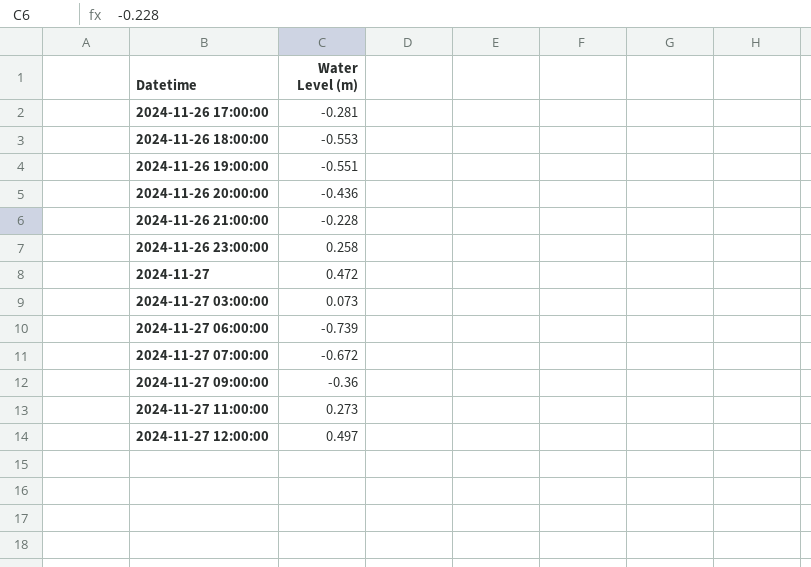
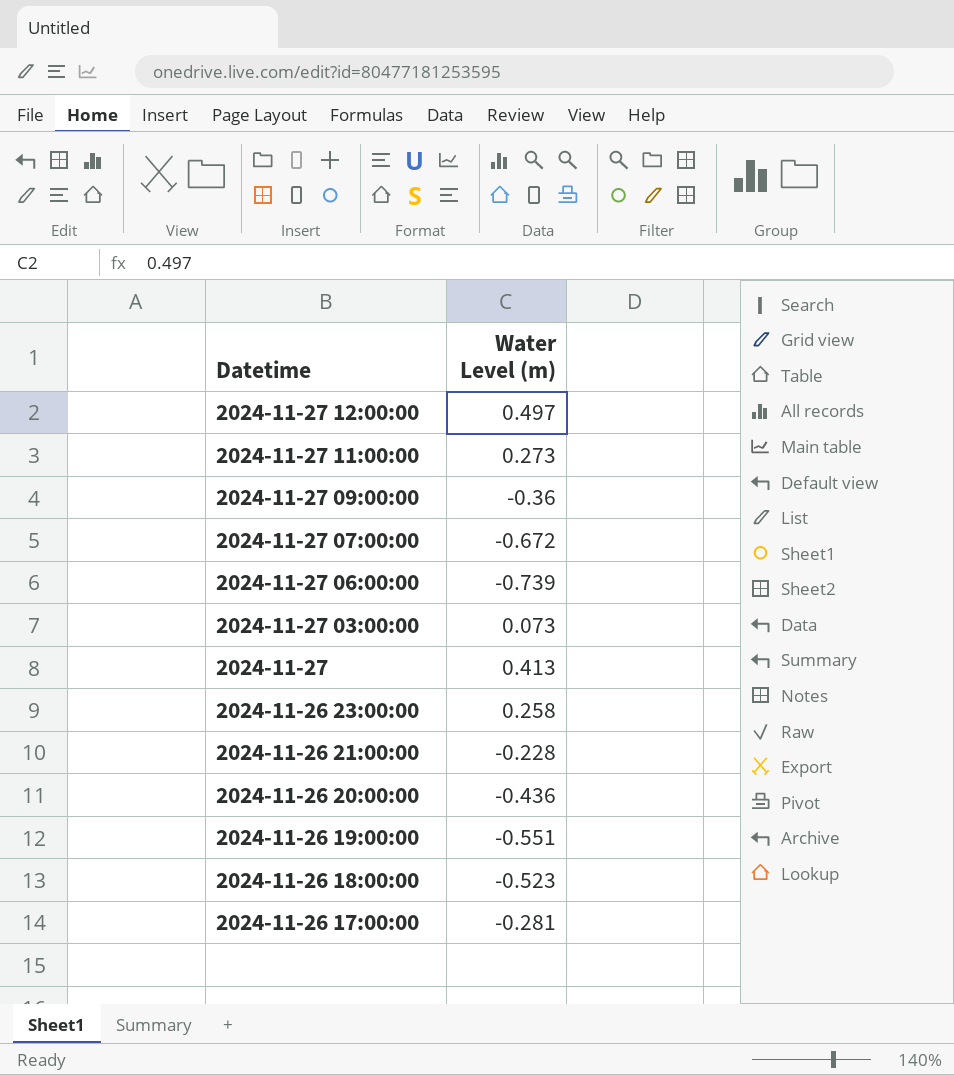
row order: Datetime ascending -> Datetime descending
2024-11-27 | Water Level (m): 0.472 -> 0.413
2024-11-26 18:00:00 | Water Level (m): -0.553 -> -0.523

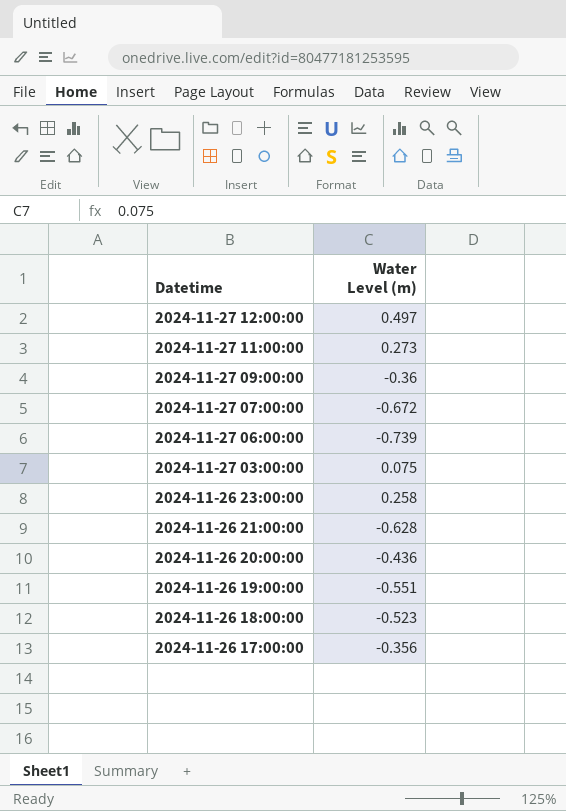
row 2024-11-27: 0.413 -> none
2024-11-27 03:00:00 | Water Level (m): 0.073 -> 0.075
2024-11-26 21:00:00 | Water Level (m): -0.228 -> -0.628
2024-11-26 17:00:00 | Water Level (m): -0.281 -> -0.356

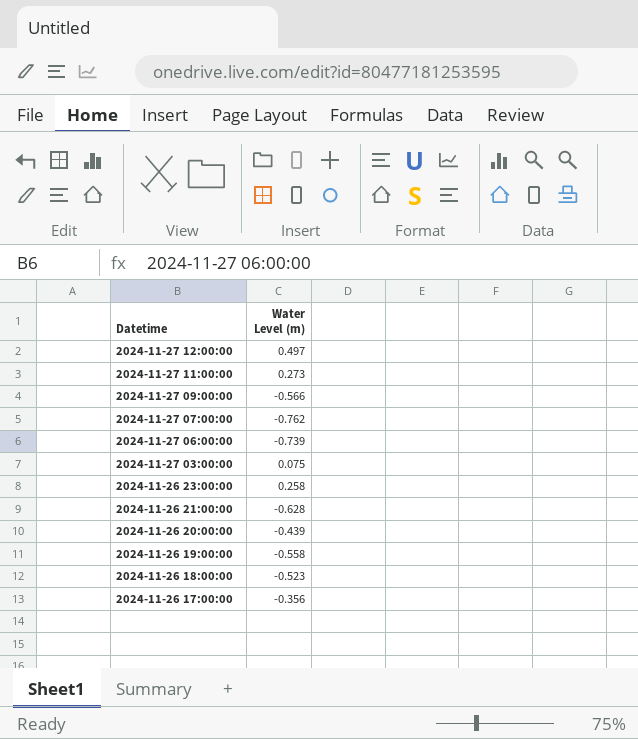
2024-11-27 09:00:00 | Water Level (m): -0.36 -> -0.566
2024-11-27 07:00:00 | Water Level (m): -0.672 -> -0.762
2024-11-26 20:00:00 | Water Level (m): -0.436 -> -0.439
2024-11-26 19:00:00 | Water Level (m): -0.551 -> -0.558

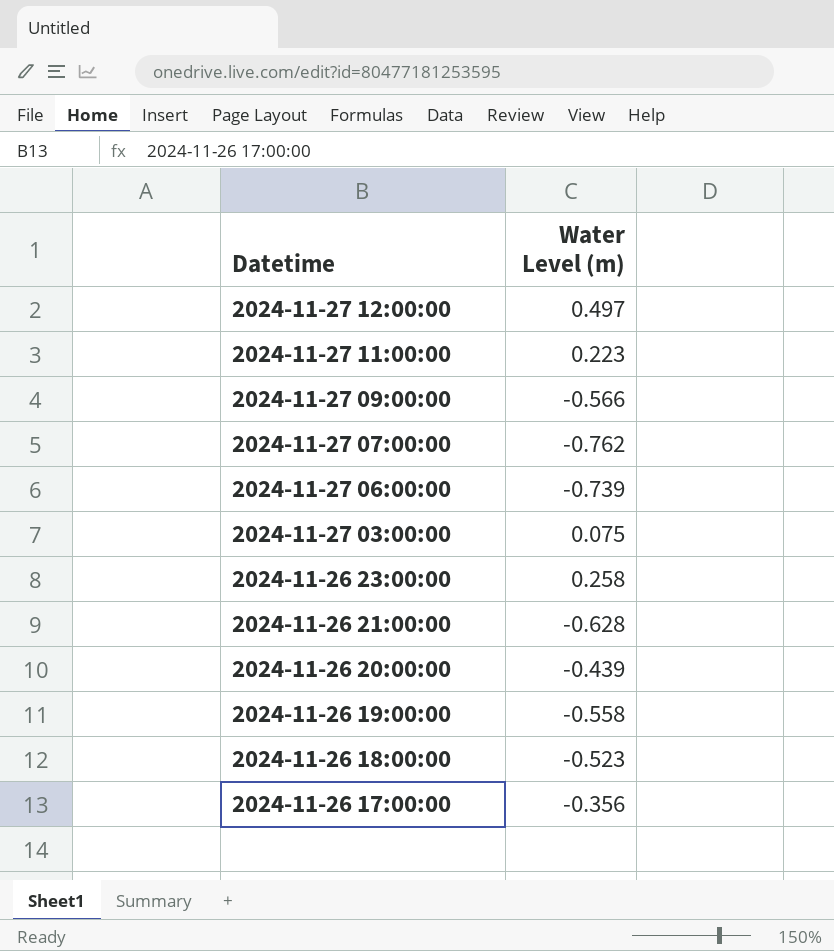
2024-11-27 11:00:00 | Water Level (m): 0.273 -> 0.223

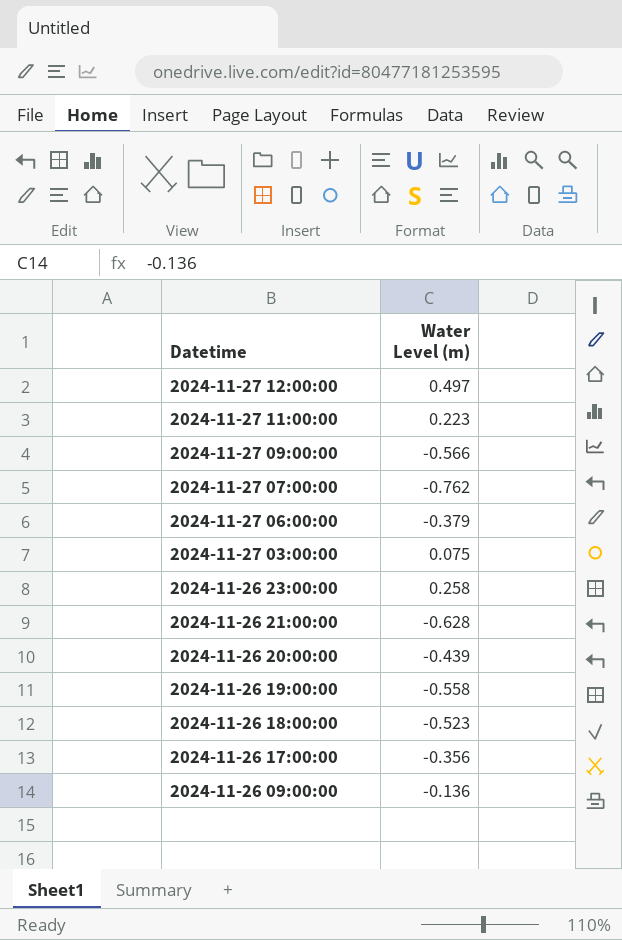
2024-11-27 06:00:00 | Water Level (m): -0.739 -> -0.379
row 2024-11-26 09:00:00: none -> -0.136

